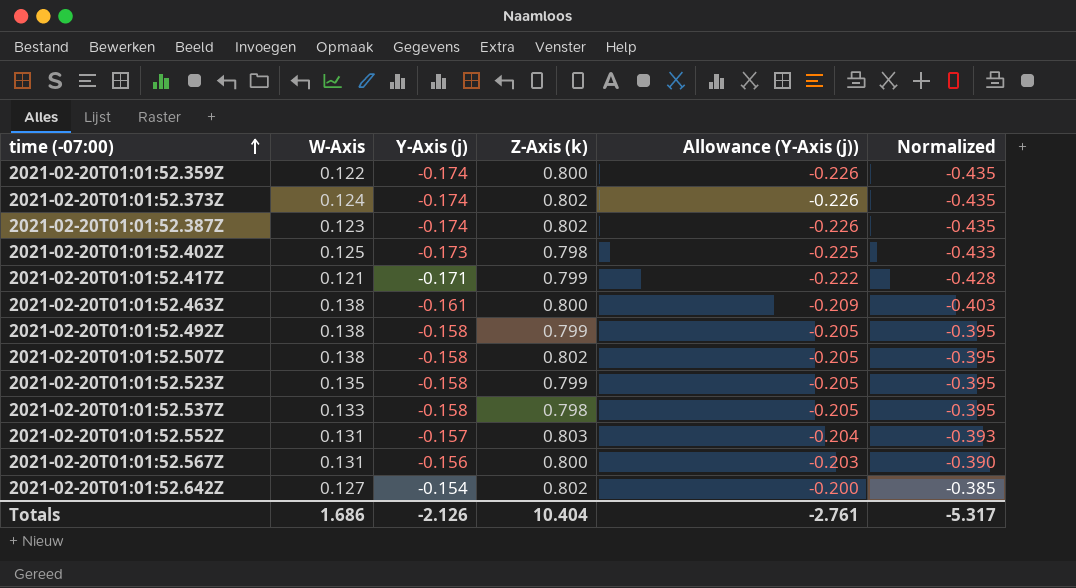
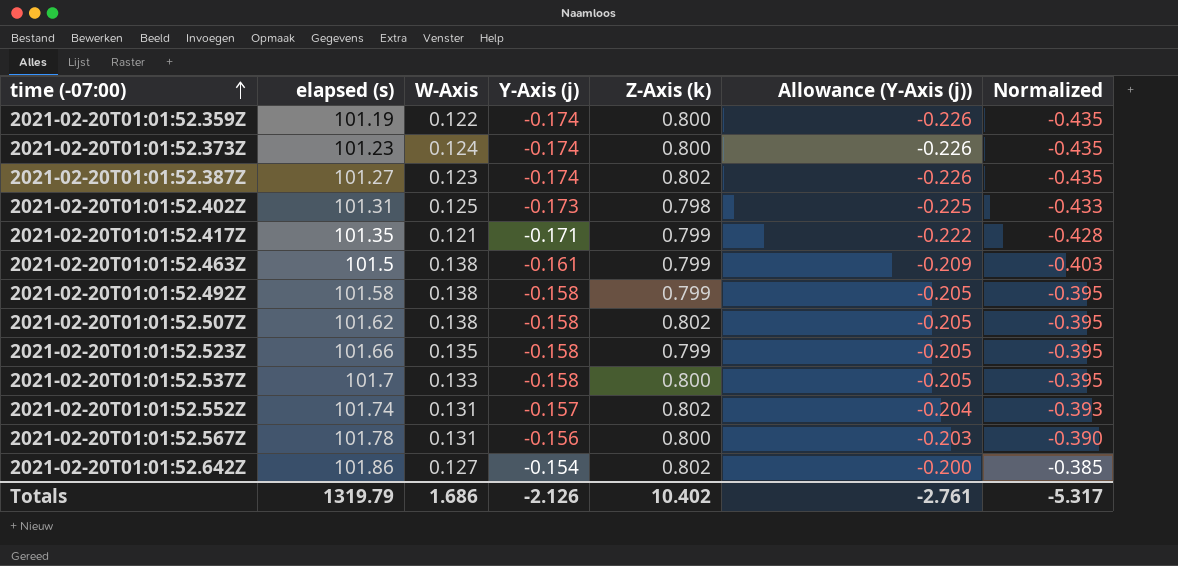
column elapsed (s) | position: none -> 2
2021-02-20T01:01:52.373Z | Z-Axis (k): 0.802 -> 0.800
2021-02-20T01:01:52.463Z | Z-Axis (k): 0.800 -> 0.799
2021-02-20T01:01:52.537Z | Z-Axis (k): 0.798 -> 0.800
2021-02-20T01:01:52.552Z | Z-Axis (k): 0.803 -> 0.802
Totals | Z-Axis (k): 10.404 -> 10.402

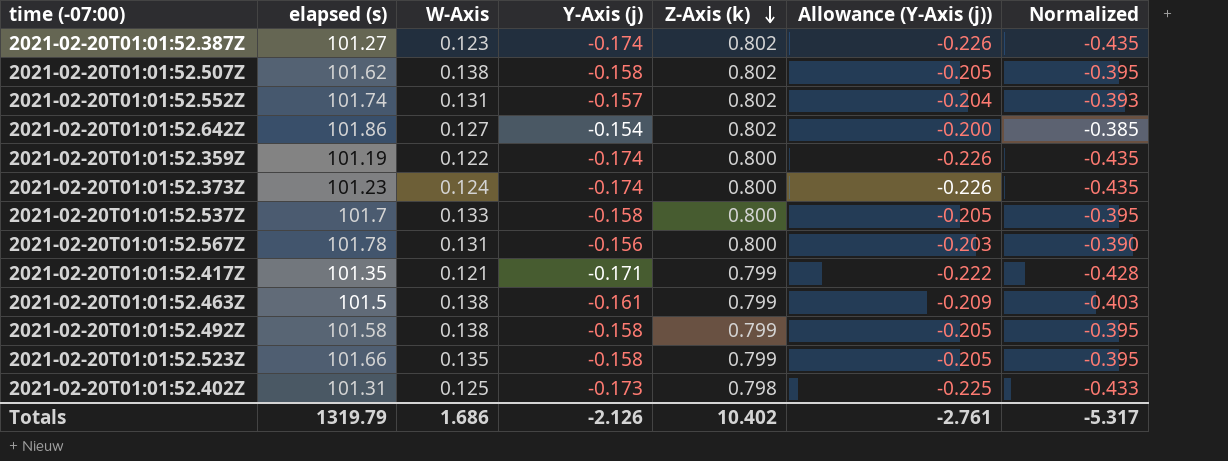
row order: time (-07:00) ascending -> Z-Axis (k) descending

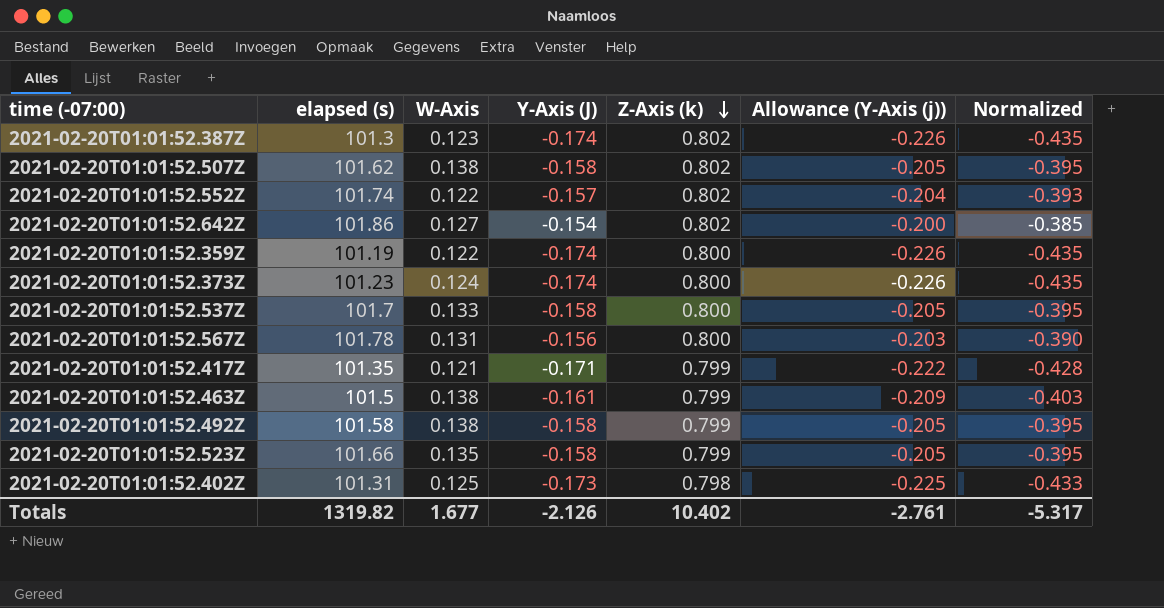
column name: Y-Axis (j) -> Y-Axis (J)
2021-02-20T01:01:52.387Z | elapsed (s): 101.27 -> 101.3
2021-02-20T01:01:52.552Z | W-Axis: 0.131 -> 0.122
Totals | elapsed (s): 1319.79 -> 1319.82
Totals | W-Axis: 1.686 -> 1.677

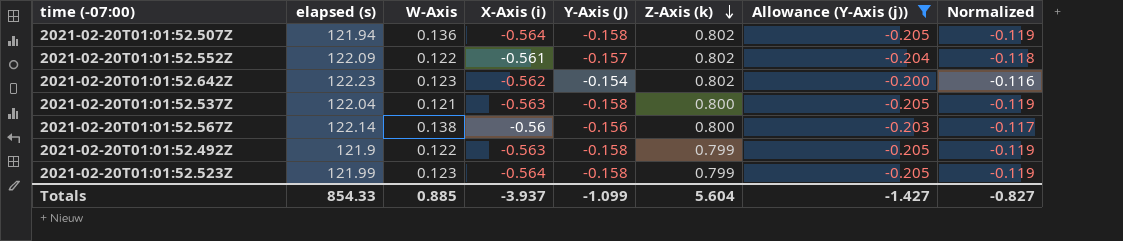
filter: none -> Allowance (Y-Axis (j)) >= -0.205
column X-Axis (i) | position: none -> 4
column Normalized | formula: [Y-Axis (J)] * 2.5 -> [Y-Axis (J)] * 0.75
2021-02-20T01:01:52.507Z | elapsed (s): 101.62 -> 121.94
2021-02-20T01:01:52.507Z | W-Axis: 0.138 -> 0.136
2021-02-20T01:01:52.552Z | elapsed (s): 101.74 -> 122.09
2021-02-20T01:01:52.642Z | elapsed (s): 101.86 -> 122.23
2021-02-20T01:01:52.642Z | W-Axis: 0.127 -> 0.123
2021-02-20T01:01:52.537Z | elapsed (s): 101.7 -> 122.04
2021-02-20T01:01:52.537Z | W-Axis: 0.133 -> 0.121
2021-02-20T01:01:52.567Z | elapsed (s): 101.78 -> 122.14
2021-02-20T01:01:52.567Z | W-Axis: 0.131 -> 0.138
2021-02-20T01:01:52.492Z | elapsed (s): 101.58 -> 121.9
2021-02-20T01:01:52.492Z | W-Axis: 0.138 -> 0.122
2021-02-20T01:01:52.523Z | elapsed (s): 101.66 -> 121.99
2021-02-20T01:01:52.523Z | W-Axis: 0.135 -> 0.123
Totals | elapsed (s): 1319.82 -> 854.33
Totals | W-Axis: 1.677 -> 0.885
Totals | Y-Axis (J): -2.126 -> -1.099
Totals | Z-Axis (k): 10.402 -> 5.604
Totals | Allowance (Y-Axis (j)): -2.761 -> -1.427
Totals | Normalized: -5.317 -> -0.827

